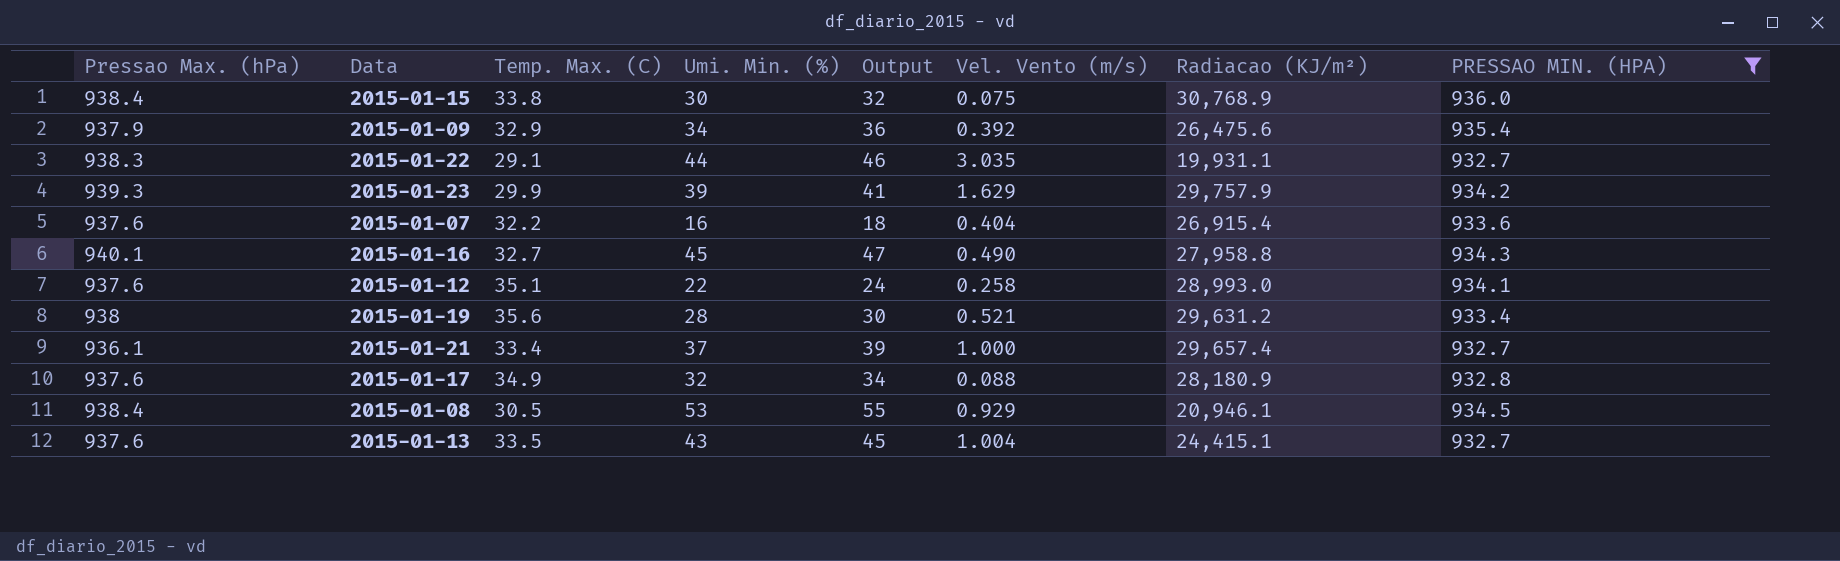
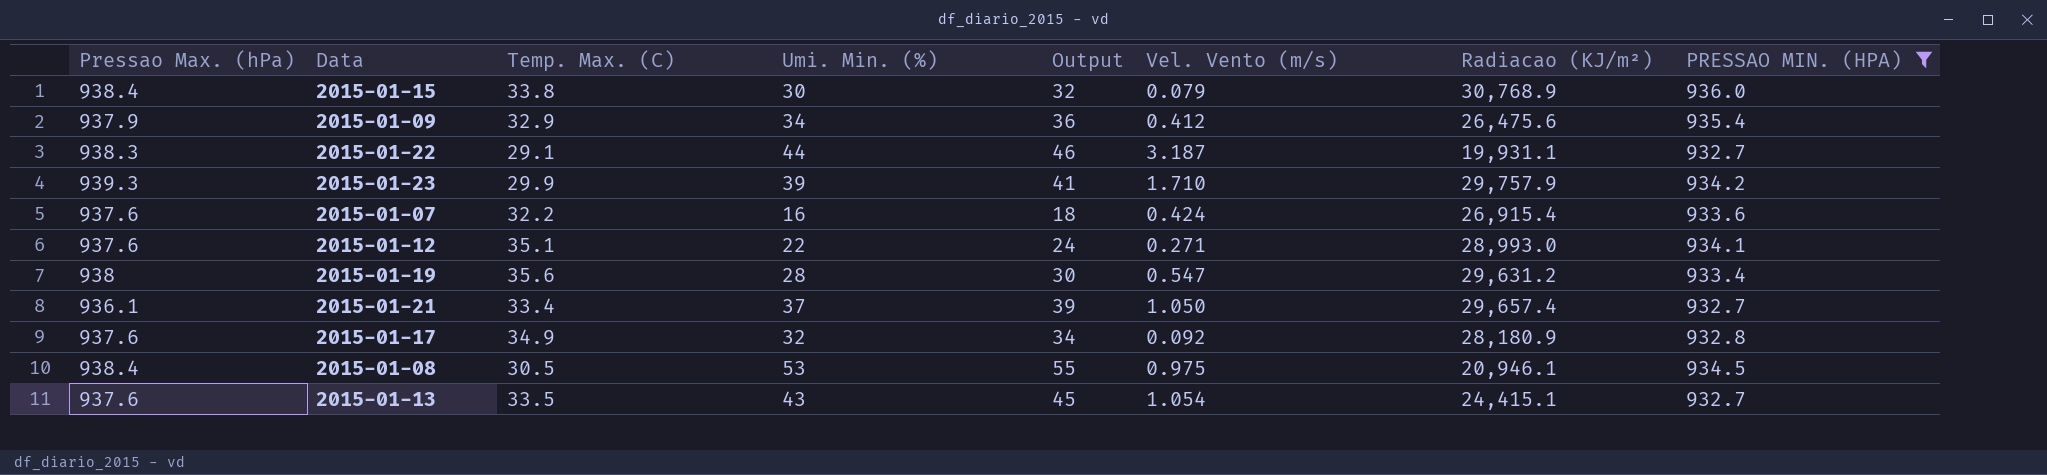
row 2015-01-16: 940.1 | 32.7 | 45 | 47 | 0.490 | 27,958.8 | 934.3 -> none
2015-01-15 | Vel. Vento (m/s): 0.075 -> 0.079
2015-01-09 | Vel. Vento (m/s): 0.392 -> 0.412
2015-01-22 | Vel. Vento (m/s): 3.035 -> 3.187
2015-01-23 | Vel. Vento (m/s): 1.629 -> 1.710
2015-01-07 | Vel. Vento (m/s): 0.404 -> 0.424
2015-01-12 | Vel. Vento (m/s): 0.258 -> 0.271
2015-01-19 | Vel. Vento (m/s): 0.521 -> 0.547
2015-01-21 | Vel. Vento (m/s): 1.000 -> 1.050
2015-01-17 | Vel. Vento (m/s): 0.088 -> 0.092
2015-01-08 | Vel. Vento (m/s): 0.929 -> 0.975
2015-01-13 | Vel. Vento (m/s): 1.004 -> 1.054

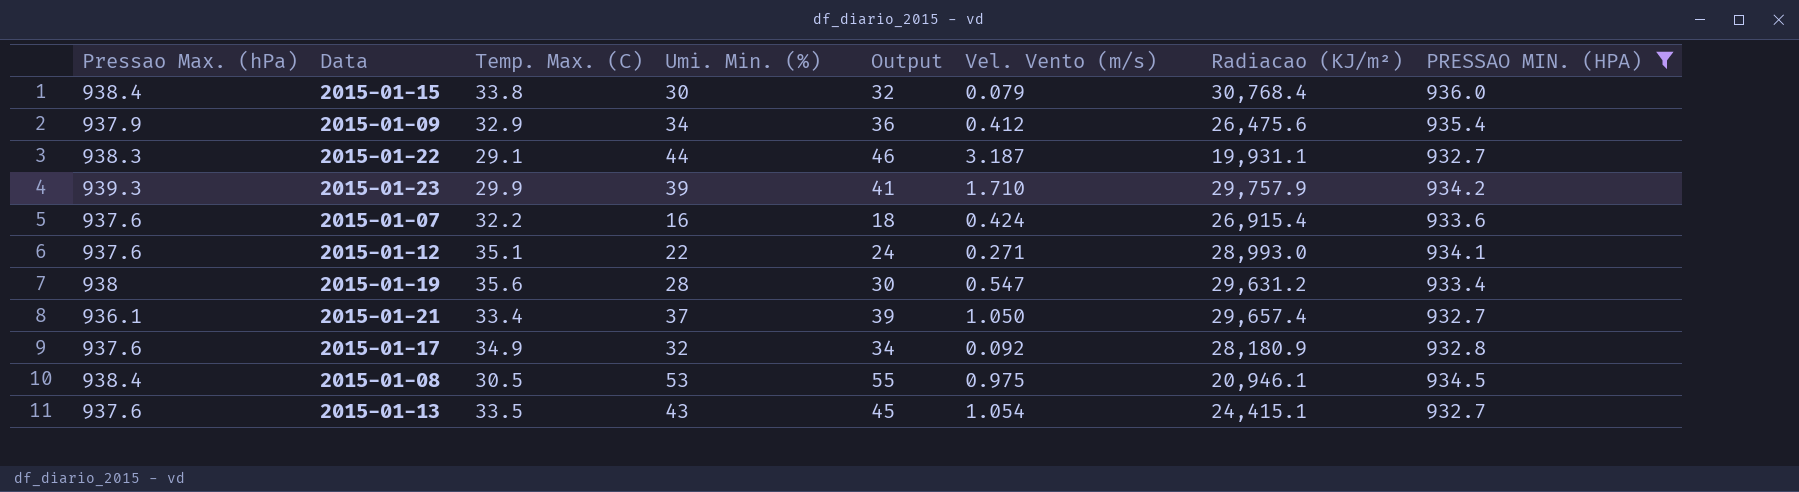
2015-01-15 | Radiacao (KJ/m²): 30,768.9 -> 30,768.4

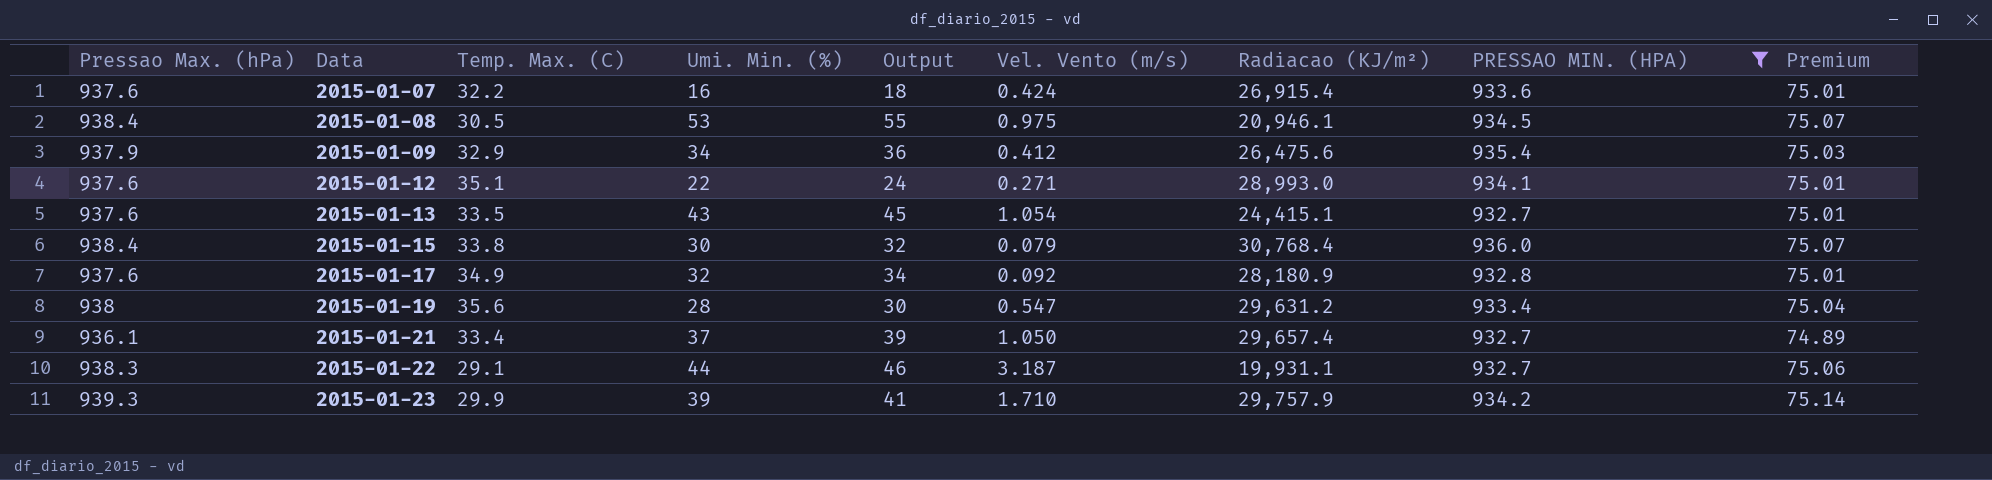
row order: none -> Data ascending
column Premium | formula: none -> [Pressao Max. (hPa)] * 0.08

